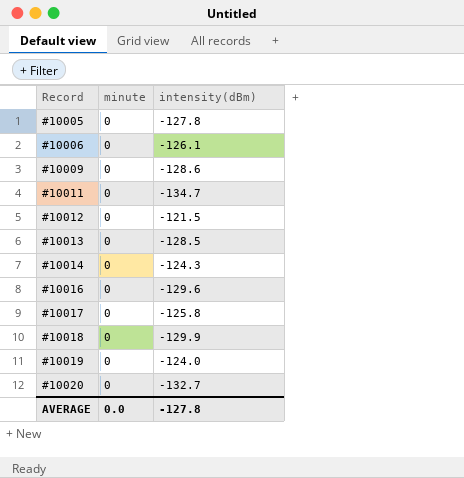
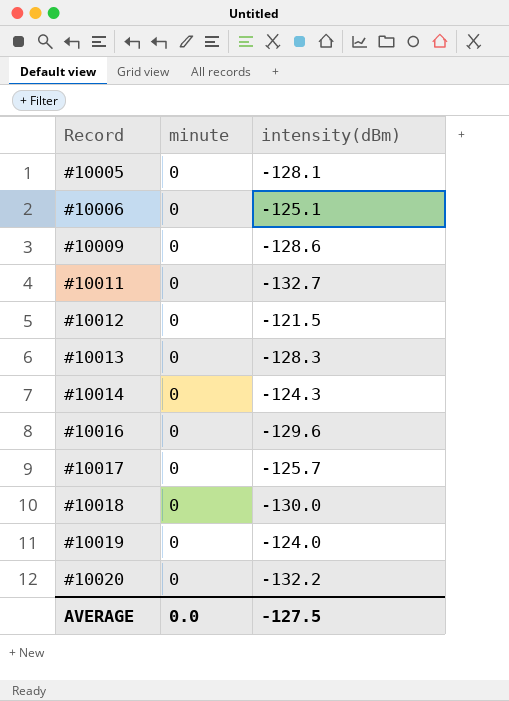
#10005 | intensity(dBm): -127.8 -> -128.1
#10006 | intensity(dBm): -126.1 -> -125.1
#10011 | intensity(dBm): -134.7 -> -132.7
#10013 | intensity(dBm): -128.5 -> -128.3
#10017 | intensity(dBm): -125.8 -> -125.7
#10018 | intensity(dBm): -129.9 -> -130.0
#10020 | intensity(dBm): -132.7 -> -132.2
AVERAGE | intensity(dBm): -127.8 -> -127.5

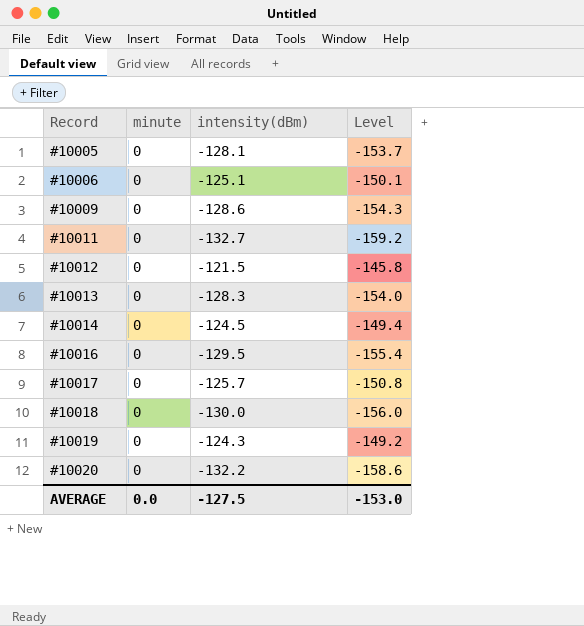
column Level | formula: none -> [intensity(dBm)] * 1.2
#10014 | intensity(dBm): -124.3 -> -124.5
#10016 | intensity(dBm): -129.6 -> -129.5
#10019 | intensity(dBm): -124.0 -> -124.3

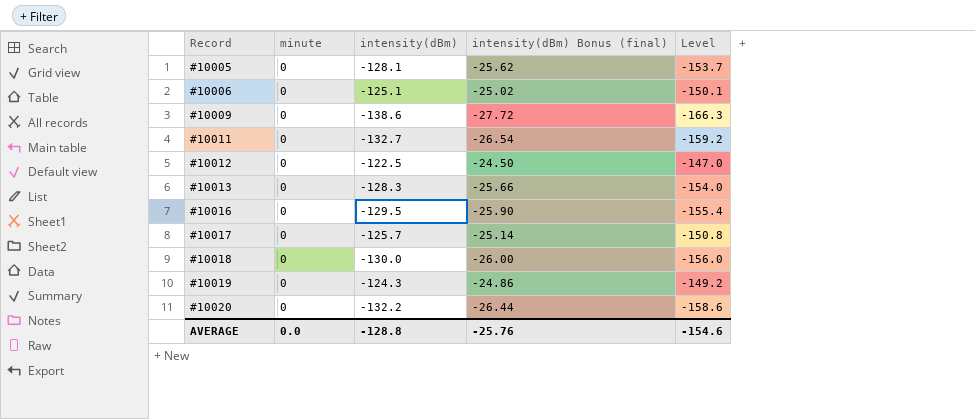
column intensity(dBm) Bonus (final) | formula: none -> [intensity(dBm)] * 0.2
row #10014: 0 | -124.5 | -149.4 -> none
#10009 | intensity(dBm): -128.6 -> -138.6
#10009 | Level: -154.3 -> -166.3
#10012 | intensity(dBm): -121.5 -> -122.5
#10012 | Level: -145.8 -> -147.0
AVERAGE | intensity(dBm): -127.5 -> -128.8
AVERAGE | Level: -153.0 -> -154.6

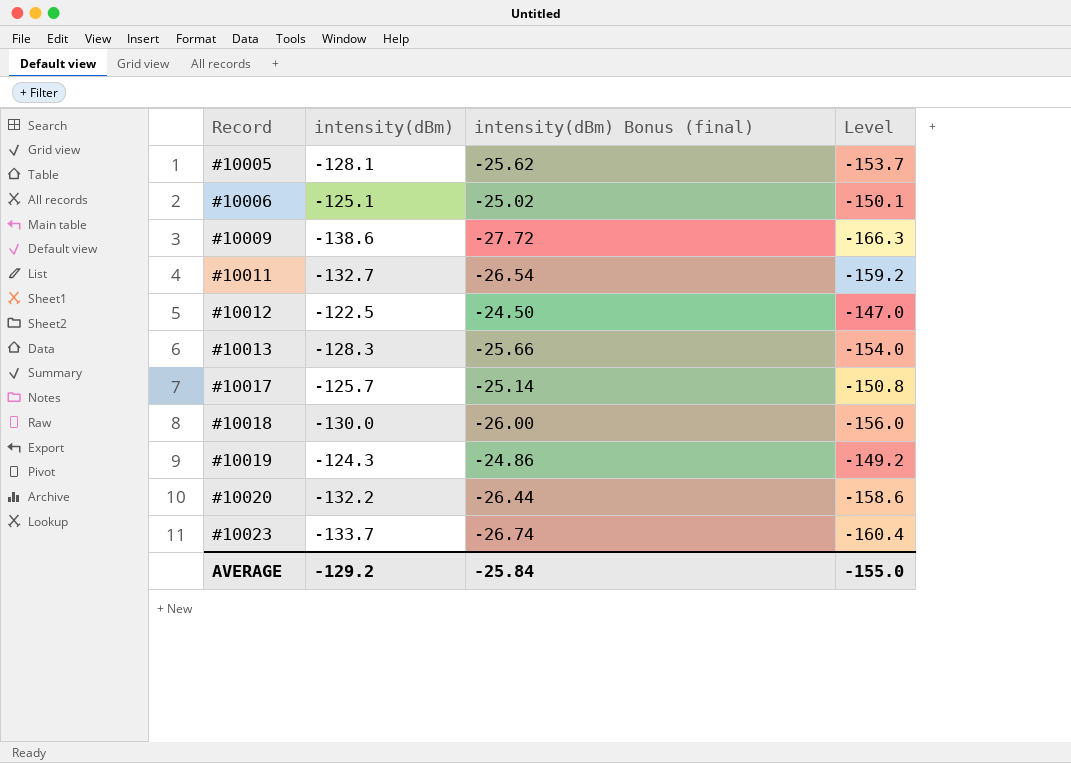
column minute | position: 2 -> none
row #10016: 0 | -129.5 | -25.90 | -155.4 -> none
row #10023: none -> -133.7 | -26.74 | -160.4
AVERAGE | intensity(dBm): -128.8 -> -129.2
AVERAGE | intensity(dBm) Bonus (final): -25.76 -> -25.84
AVERAGE | Level: -154.6 -> -155.0

